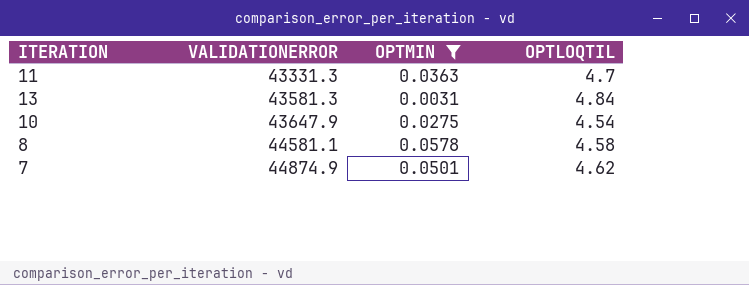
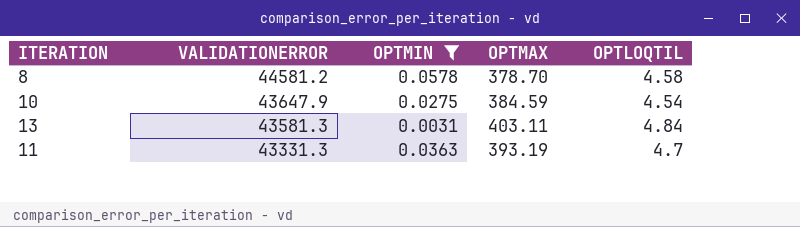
row order: VALIDATIONERROR ascending -> VALIDATIONERROR descending
column OPTMAX | position: none -> 4
row 7: 44874.9 | 0.0501 | 4.62 -> none
8 | VALIDATIONERROR: 44581.1 -> 44581.2

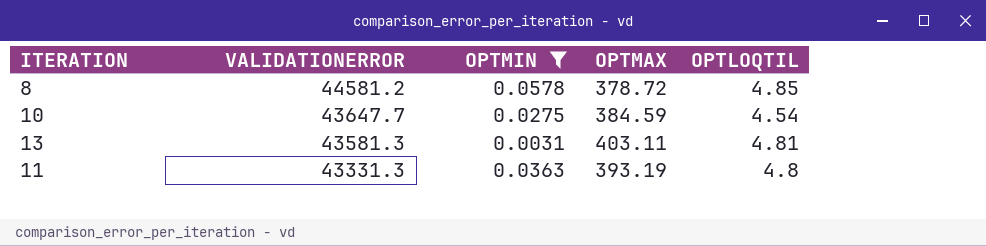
8 | OPTMAX: 378.70 -> 378.72
8 | OPTLOQTIL: 4.58 -> 4.85
10 | VALIDATIONERROR: 43647.9 -> 43647.7
13 | OPTLOQTIL: 4.84 -> 4.81
11 | OPTLOQTIL: 4.7 -> 4.8

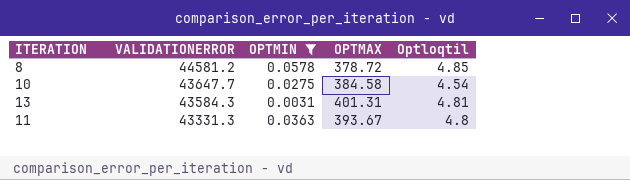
column name: OPTLOQTIL -> Optloqtil
10 | OPTMAX: 384.59 -> 384.58
13 | VALIDATIONERROR: 43581.3 -> 43584.3
13 | OPTMAX: 403.11 -> 401.31
11 | OPTMAX: 393.19 -> 393.67

